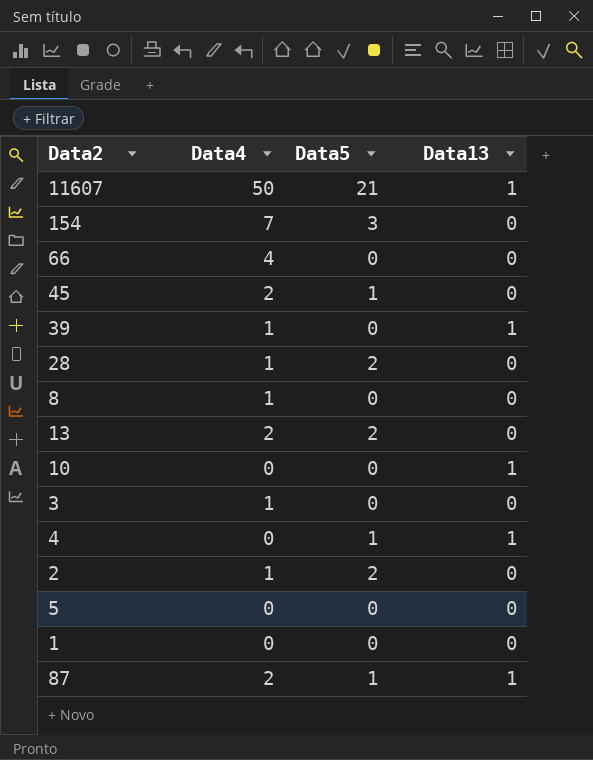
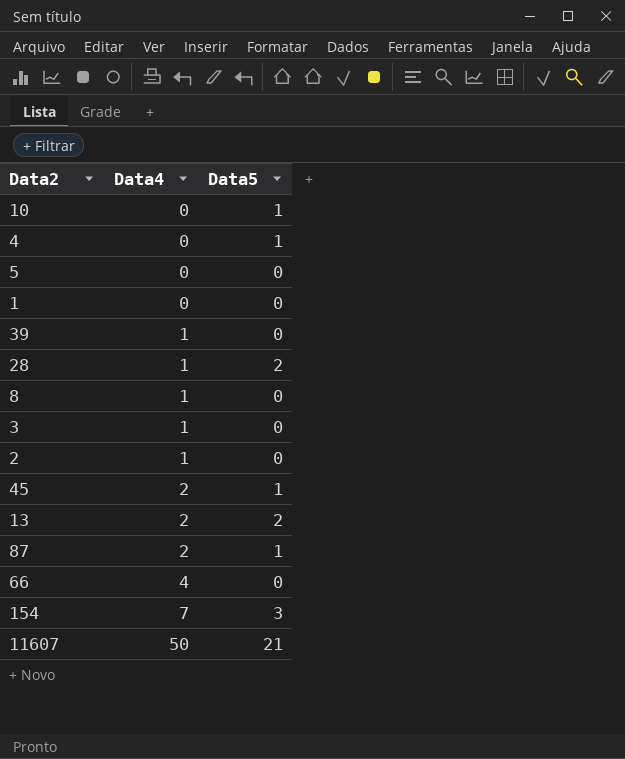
row order: none -> Data4 ascending
column Data13 | position: 4 -> none
10 | Data5: 0 -> 1
2 | Data5: 2 -> 0

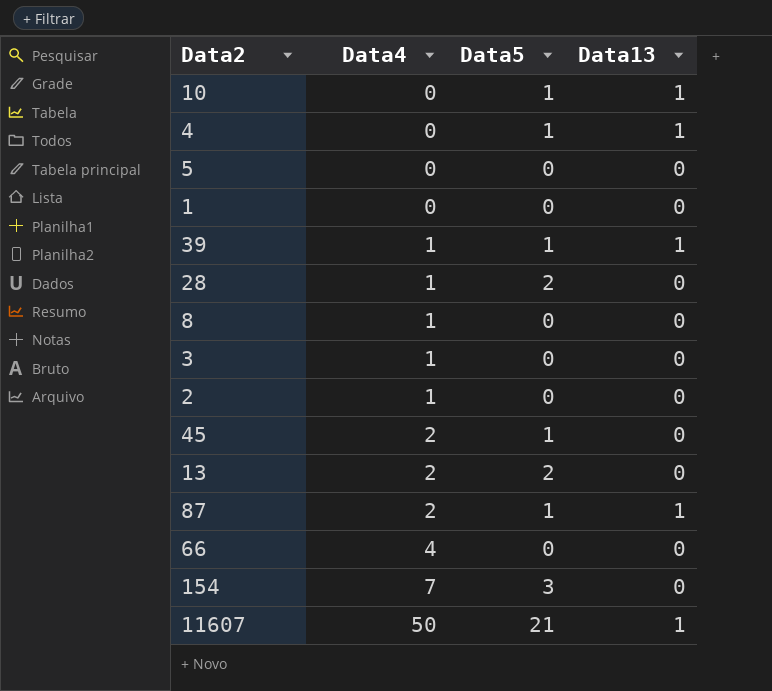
column Data13 | position: none -> 4
39 | Data5: 0 -> 1

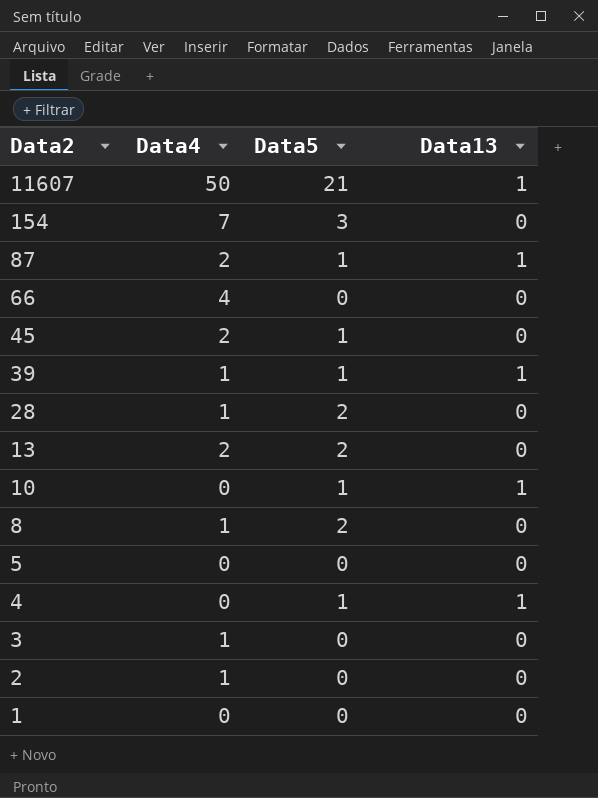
row order: Data4 ascending -> Data2 descending
8 | Data5: 0 -> 2

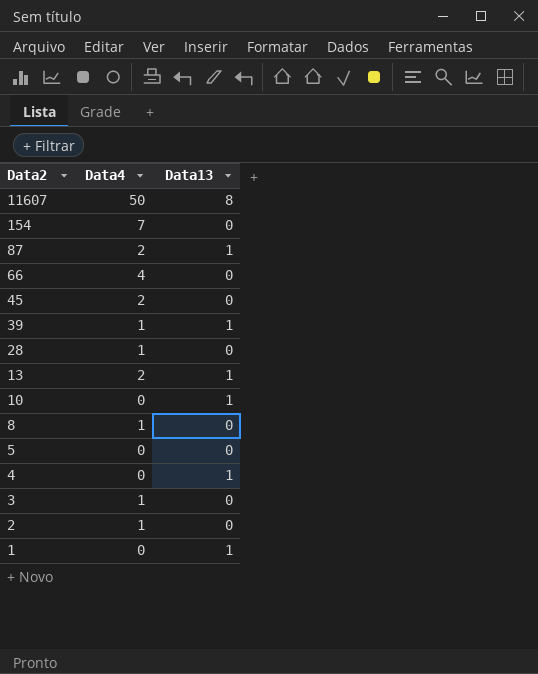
column Data5 | position: 3 -> none
11607 | Data13: 1 -> 8
13 | Data13: 0 -> 1
1 | Data13: 0 -> 1

